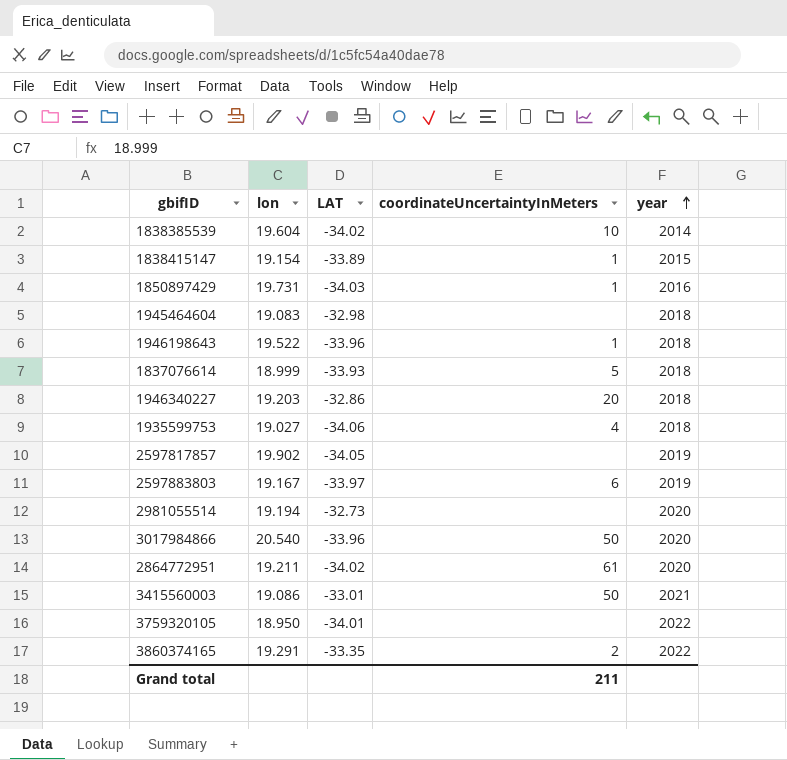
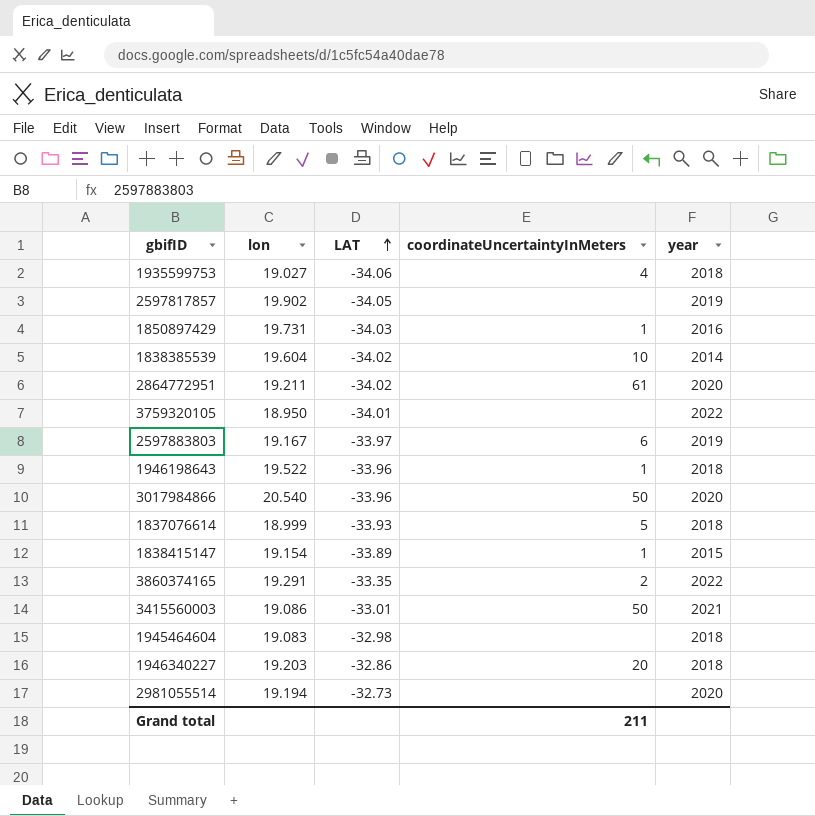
row order: year ascending -> LAT ascending

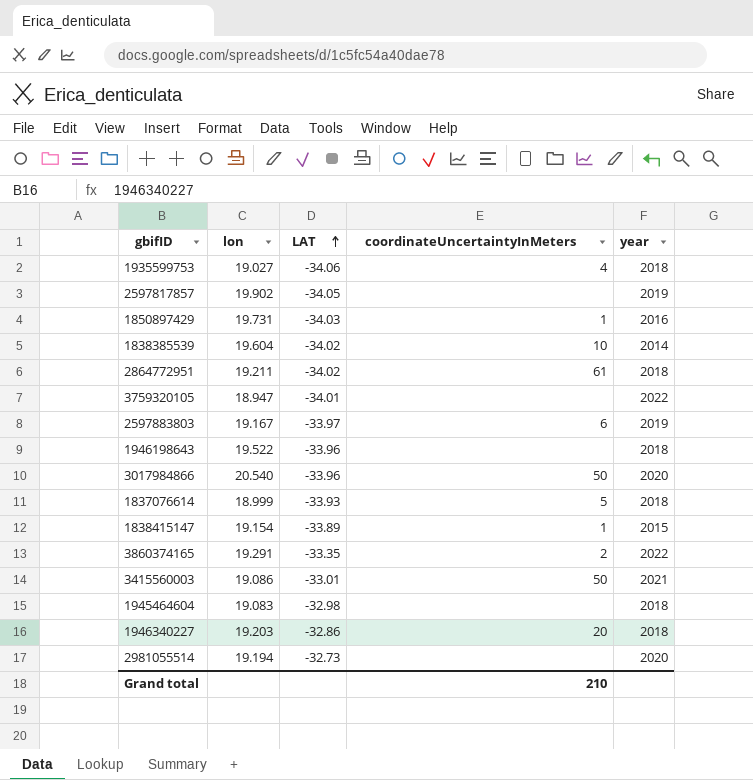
2864772951 | year: 2020 -> 2018
3759320105 | lon: 18.950 -> 18.947
1946198643 | coordinateUncertaintyInMeters: 1 -> none
Grand total | coordinateUncertaintyInMeters: 211 -> 210

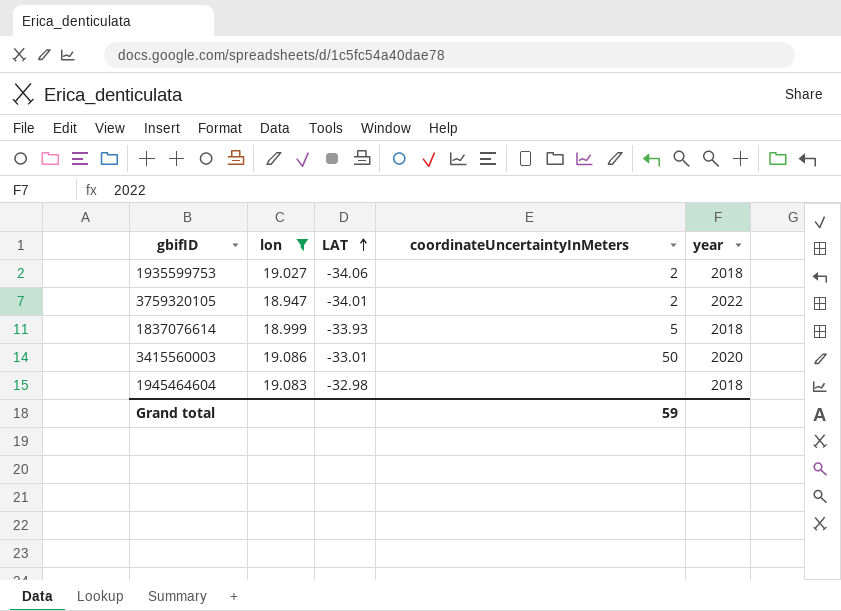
filter: none -> lon <= 19.086
1935599753 | coordinateUncertaintyInMeters: 4 -> 2
3759320105 | coordinateUncertaintyInMeters: none -> 2
3415560003 | year: 2021 -> 2020
Grand total | coordinateUncertaintyInMeters: 210 -> 59

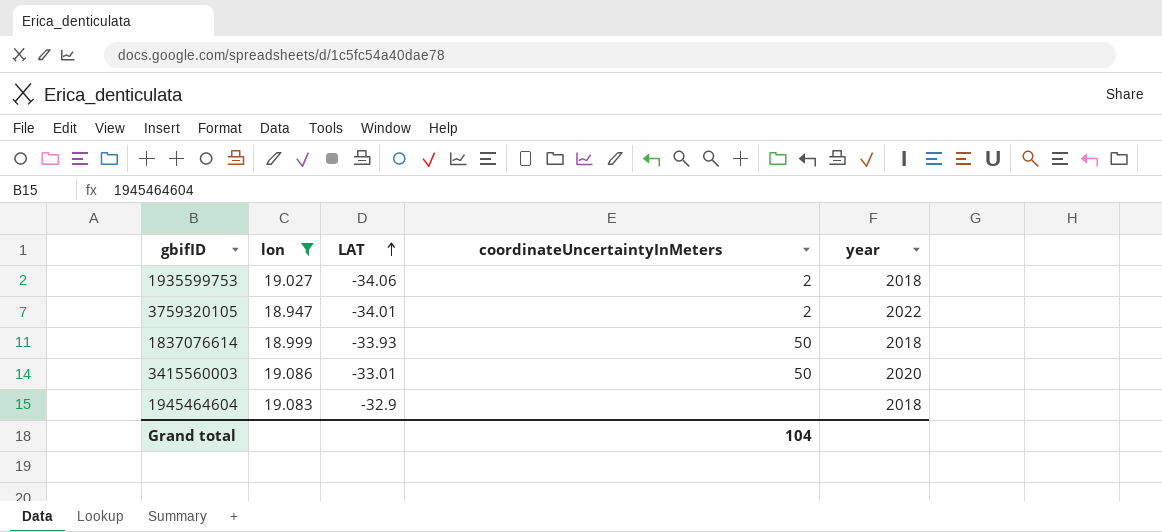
1837076614 | coordinateUncertaintyInMeters: 5 -> 50
1945464604 | LAT: -32.98 -> -32.9
Grand total | coordinateUncertaintyInMeters: 59 -> 104

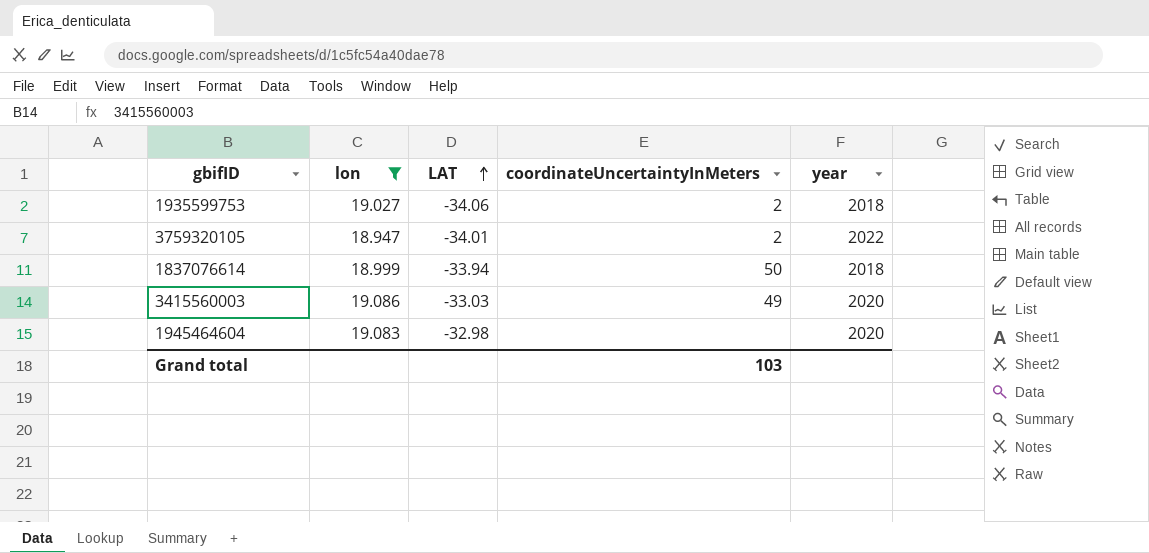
1837076614 | LAT: -33.93 -> -33.94
3415560003 | LAT: -33.01 -> -33.03
3415560003 | coordinateUncertaintyInMeters: 50 -> 49
1945464604 | LAT: -32.9 -> -32.98
1945464604 | year: 2018 -> 2020
Grand total | coordinateUncertaintyInMeters: 104 -> 103

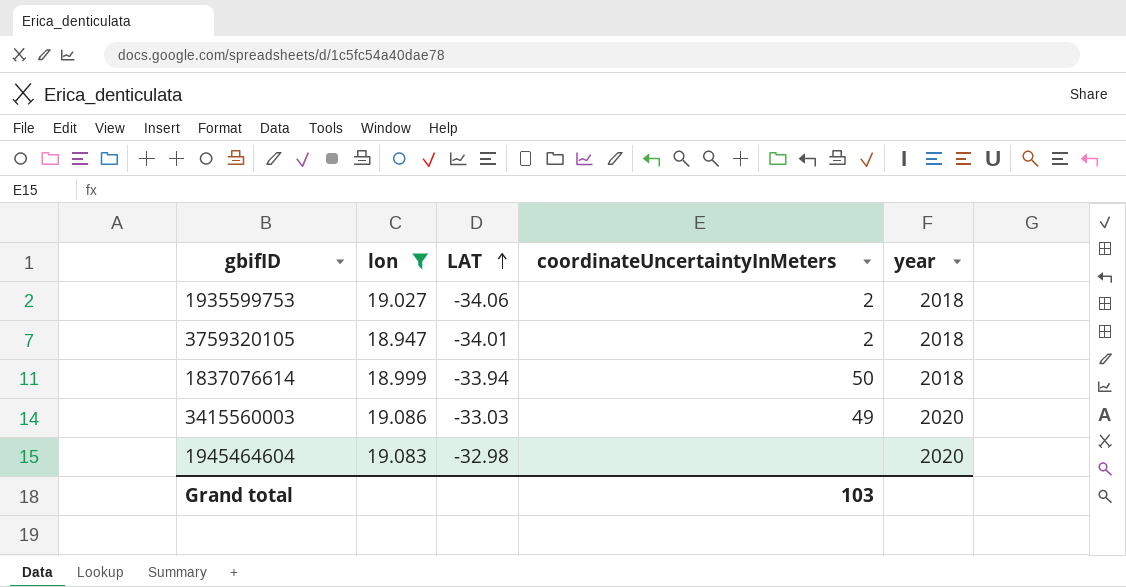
3759320105 | year: 2022 -> 2018

